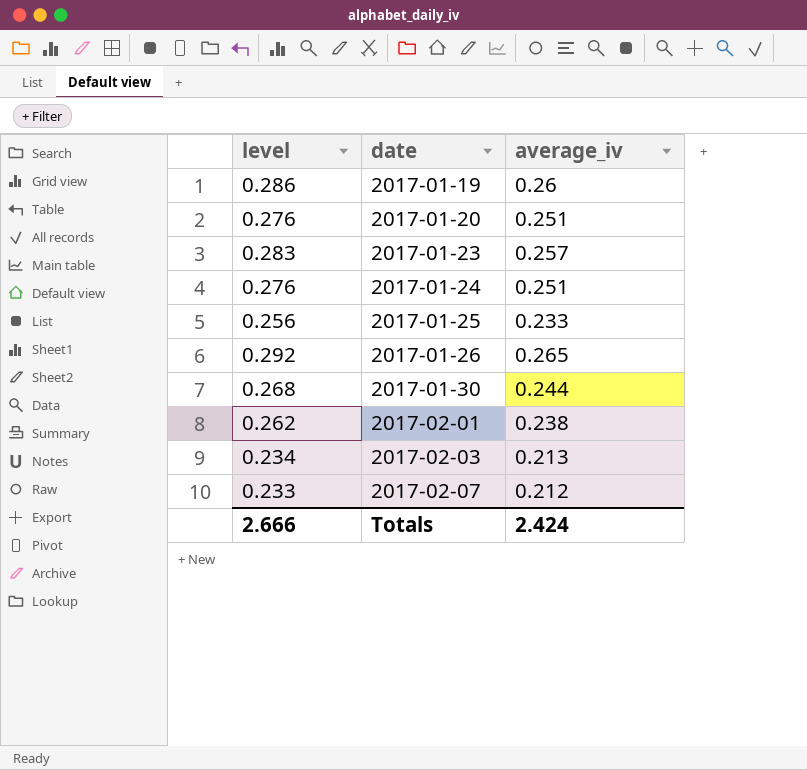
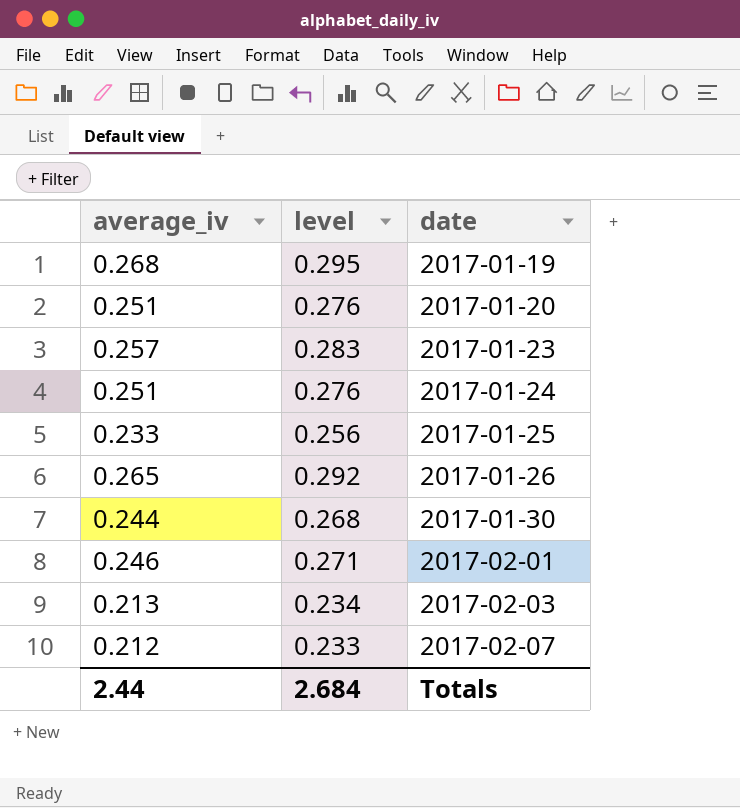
column average_iv | position: 3 -> 1
2017-01-19 | average_iv: 0.26 -> 0.268
2017-01-19 | level: 0.286 -> 0.295
2017-02-01 | average_iv: 0.238 -> 0.246
2017-02-01 | level: 0.262 -> 0.271
Totals | average_iv: 2.424 -> 2.44
Totals | level: 2.666 -> 2.684

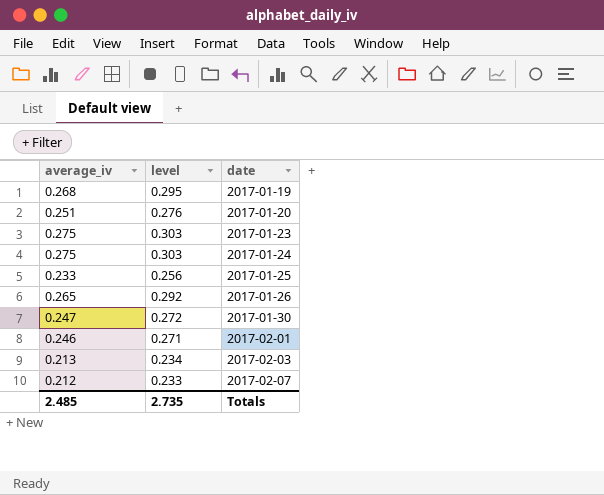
2017-01-23 | average_iv: 0.257 -> 0.275
2017-01-23 | level: 0.283 -> 0.303
2017-01-24 | average_iv: 0.251 -> 0.275
2017-01-24 | level: 0.276 -> 0.303
2017-01-30 | average_iv: 0.244 -> 0.247
2017-01-30 | level: 0.268 -> 0.272
Totals | average_iv: 2.44 -> 2.485
Totals | level: 2.684 -> 2.735

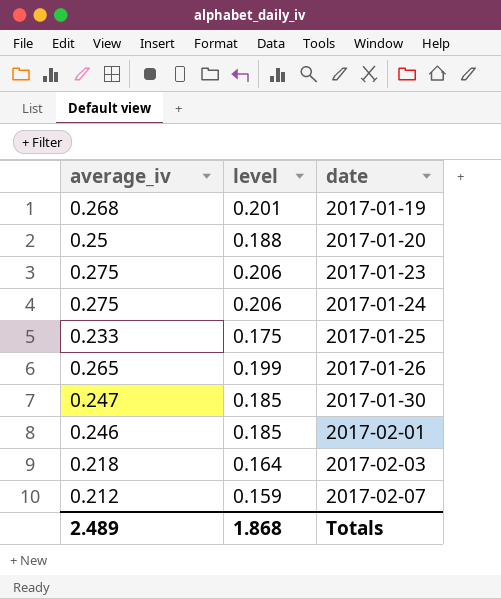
column level | formula: [average_iv] * 1.1 -> [average_iv] * 0.75
2017-01-20 | average_iv: 0.251 -> 0.25
2017-02-03 | average_iv: 0.213 -> 0.218
Totals | average_iv: 2.485 -> 2.489
Totals | level: 2.735 -> 1.868

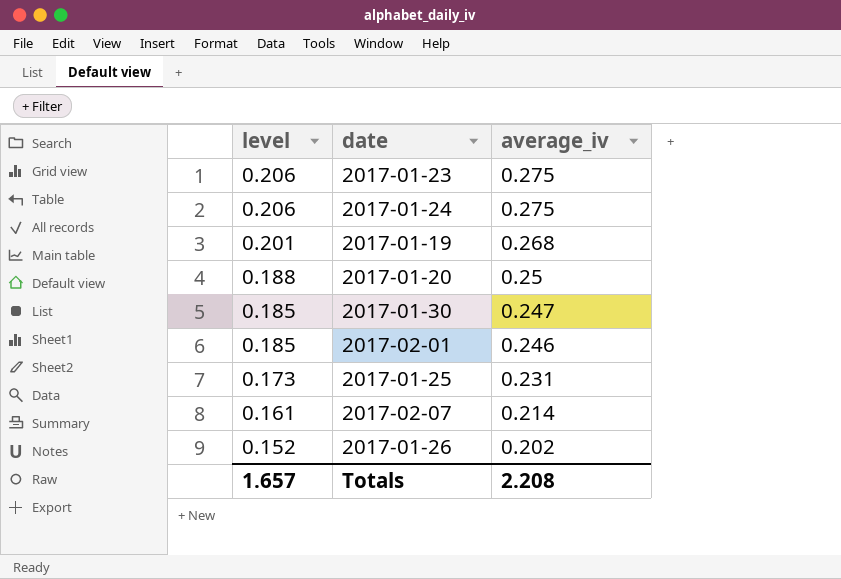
row order: date ascending -> level descending
column average_iv | position: 1 -> 3
row 2017-02-03: 0.218 | 0.164 -> none
2017-01-25 | level: 0.175 -> 0.173
2017-01-25 | average_iv: 0.233 -> 0.231
2017-02-07 | level: 0.159 -> 0.161
2017-02-07 | average_iv: 0.212 -> 0.214
2017-01-26 | level: 0.199 -> 0.152
2017-01-26 | average_iv: 0.265 -> 0.202
Totals | level: 1.868 -> 1.657
Totals | average_iv: 2.489 -> 2.208

